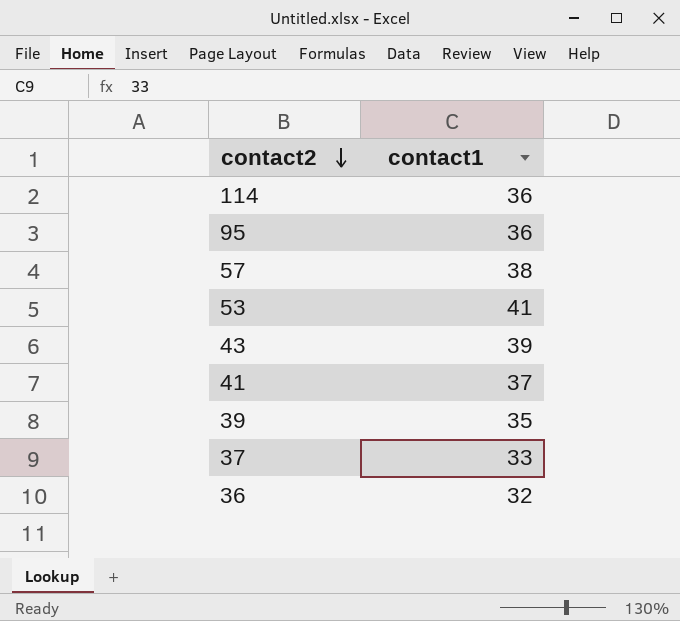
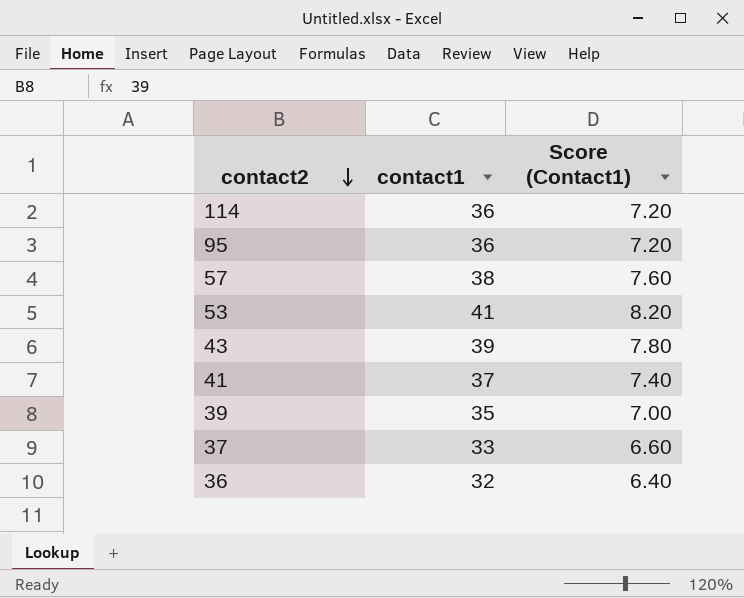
column Score (Contact1) | formula: none -> [contact1] * 0.2

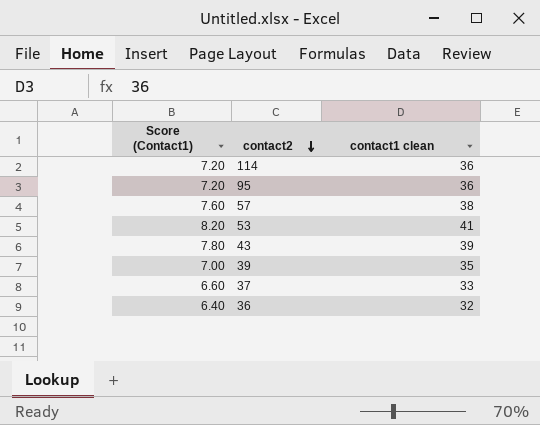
column Score (Contact1) | position: 3 -> 1
column name: contact1 -> contact1 clean
row 41: 37 | 7.40 -> none

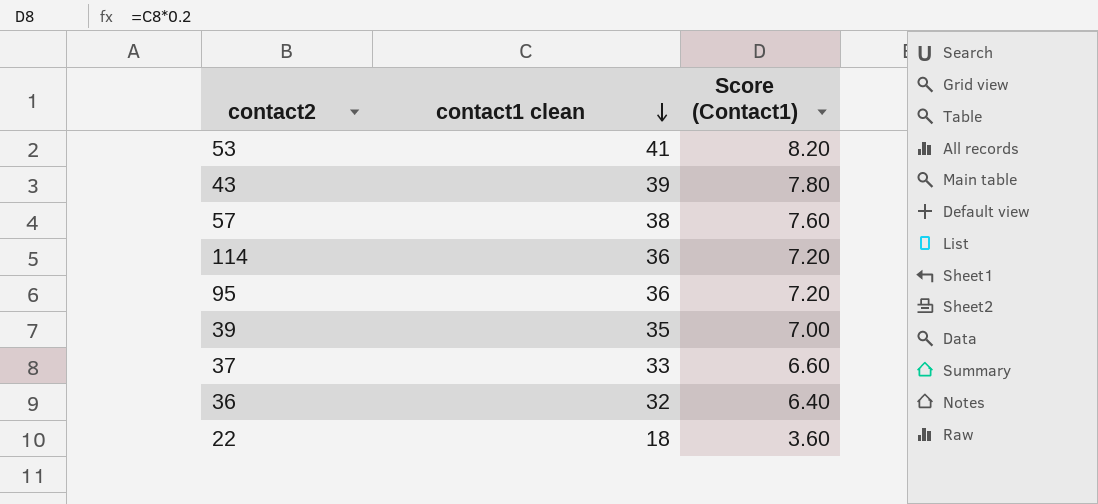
row order: contact2 descending -> contact1 clean descending
column Score (Contact1) | position: 1 -> 3
row 22: none -> 18 | 3.60

